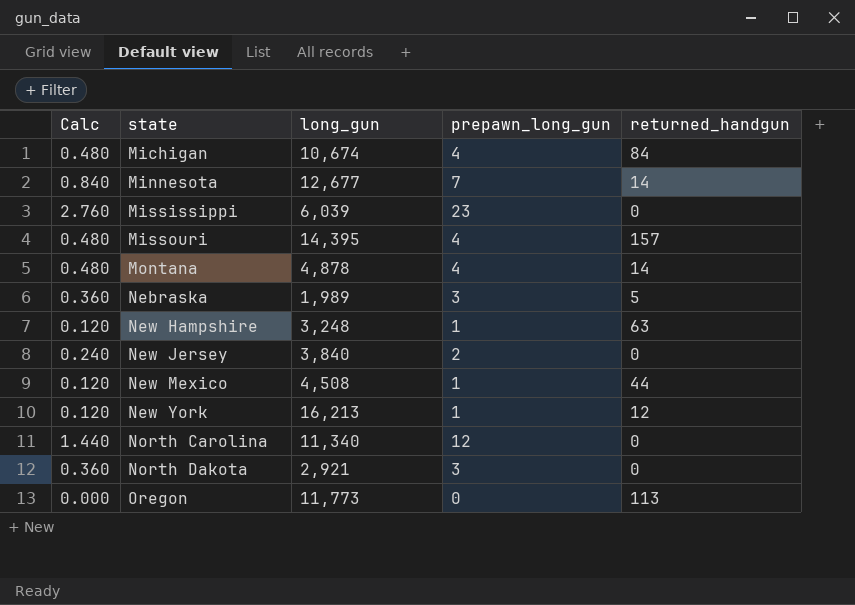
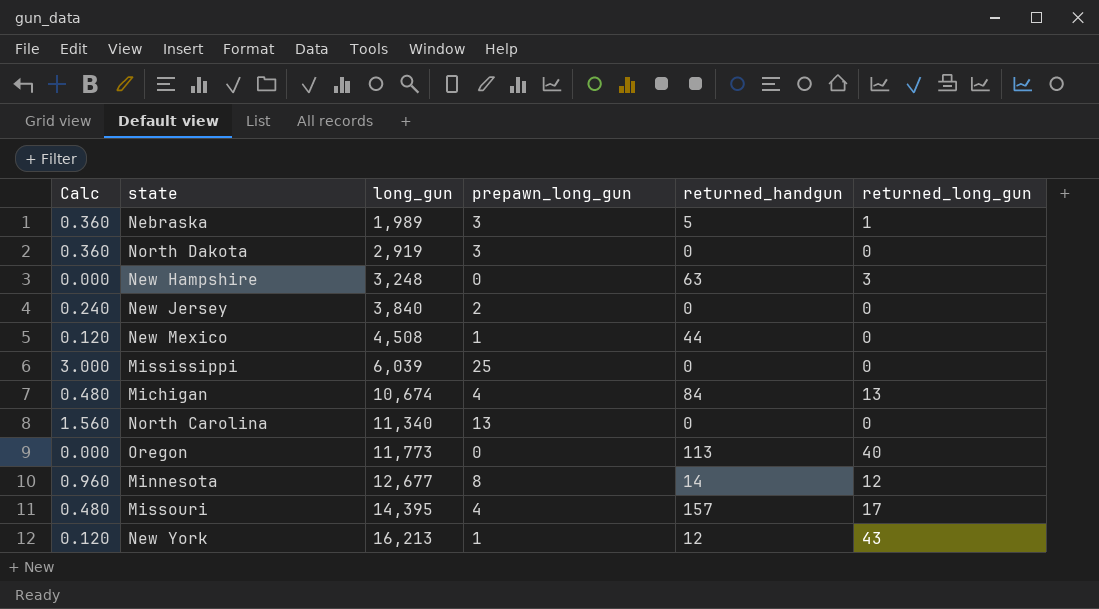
row order: state ascending -> long_gun ascending
column returned_long_gun | position: none -> 6
row Montana: 0.480 | 4,878 | 4 | 14 -> none
North Dakota | long_gun: 2,921 -> 2,919
New Hampshire | Calc: 0.120 -> 0.000
New Hampshire | prepawn_long_gun: 1 -> 0
Mississippi | Calc: 2.760 -> 3.000
Mississippi | prepawn_long_gun: 23 -> 25
North Carolina | Calc: 1.440 -> 1.560
North Carolina | prepawn_long_gun: 12 -> 13
Minnesota | Calc: 0.840 -> 0.960
Minnesota | prepawn_long_gun: 7 -> 8

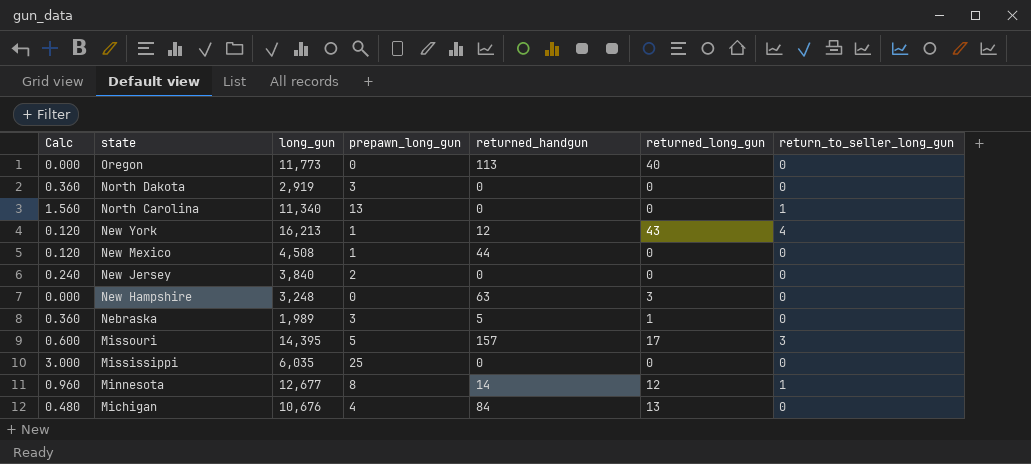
row order: long_gun ascending -> state descending
column return_to_seller_long_gun | position: none -> 7
Missouri | Calc: 0.480 -> 0.600
Missouri | prepawn_long_gun: 4 -> 5
Mississippi | long_gun: 6,039 -> 6,035
Michigan | long_gun: 10,674 -> 10,676

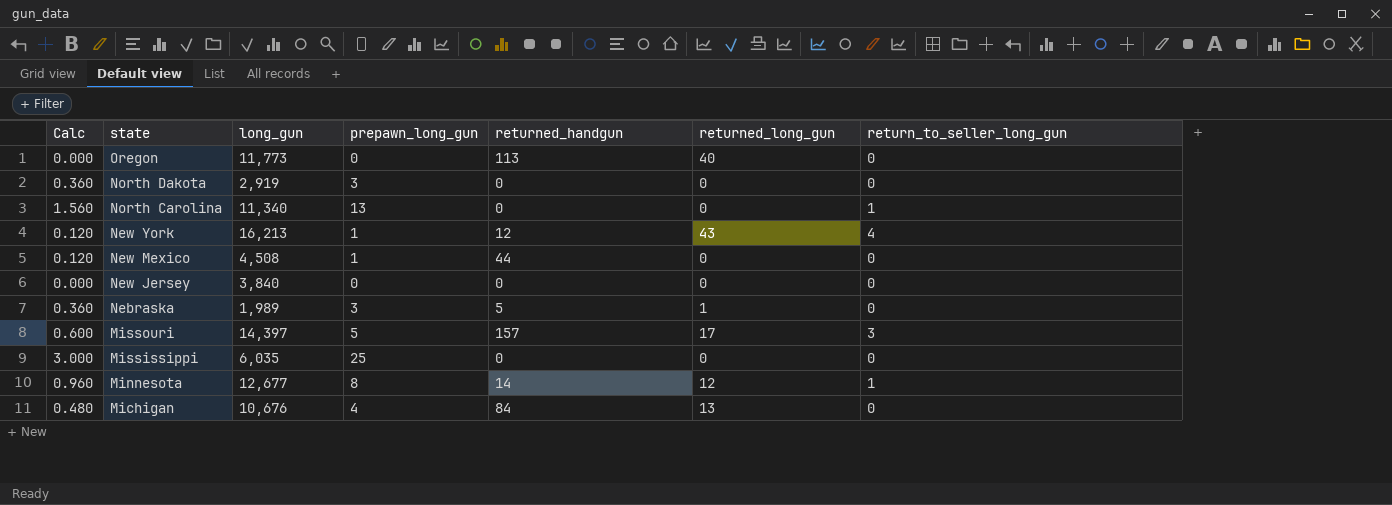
row New Hampshire: 0.000 | 3,248 | 0 | 63 | 3 | 0 -> none
New Jersey | Calc: 0.240 -> 0.000
New Jersey | prepawn_long_gun: 2 -> 0
Missouri | long_gun: 14,395 -> 14,397

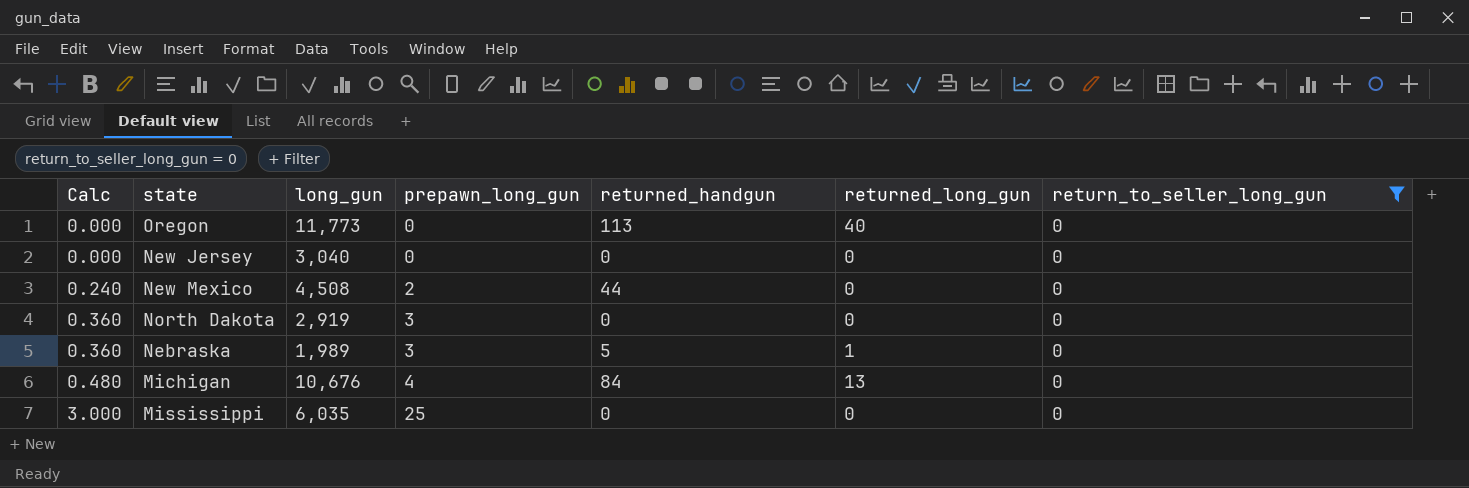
filter: none -> return_to_seller_long_gun = 0
row order: state descending -> Calc ascending
New Jersey | long_gun: 3,840 -> 3,040
New Mexico | Calc: 0.120 -> 0.240
New Mexico | prepawn_long_gun: 1 -> 2

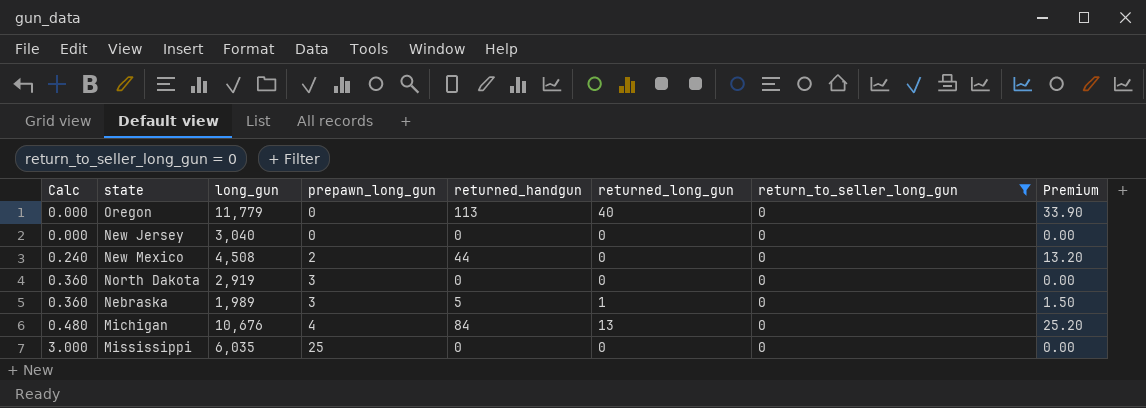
column Premium | formula: none -> [returned_handgun] * 0.3
Oregon | long_gun: 11,773 -> 11,779

